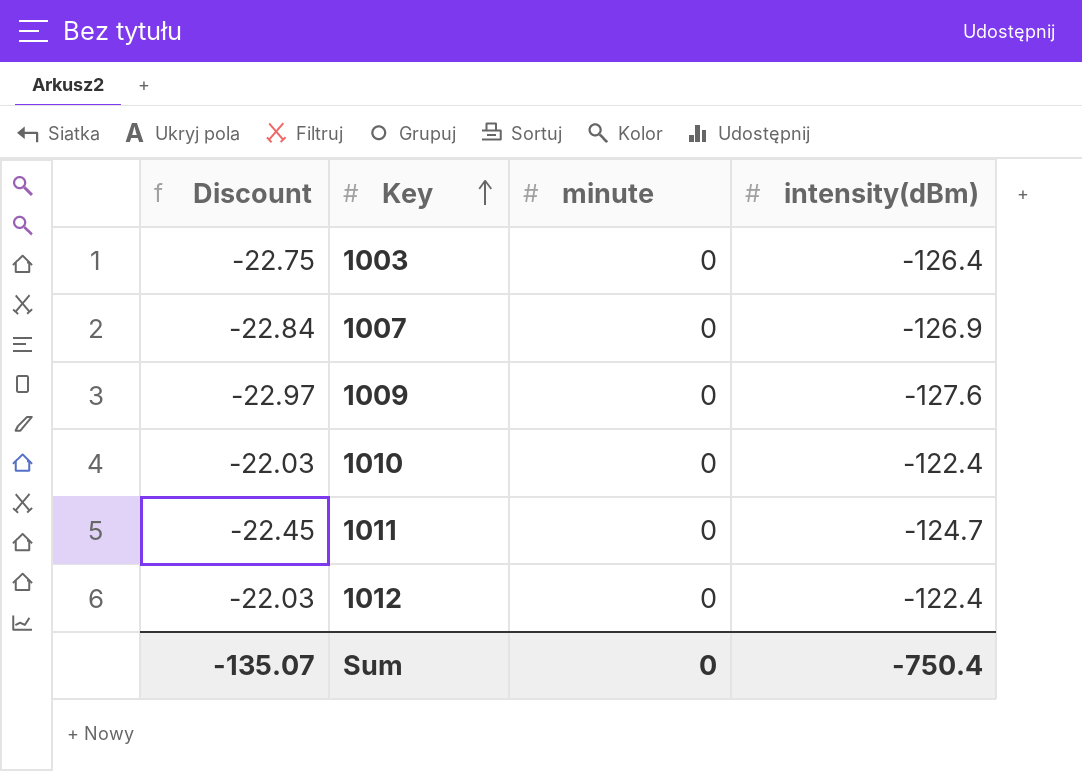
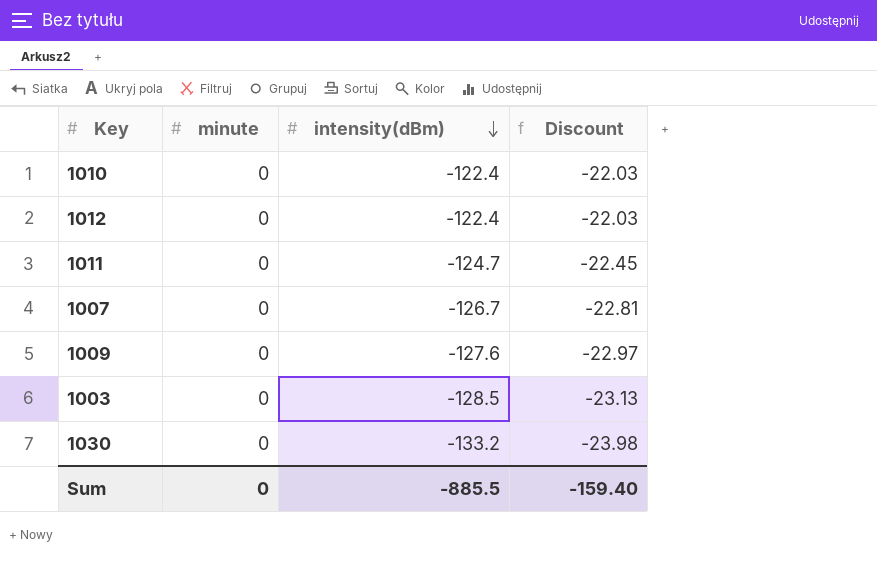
row order: Key ascending -> intensity(dBm) descending
column Discount | position: 1 -> 4
1007 | intensity(dBm): -126.9 -> -126.7
1007 | Discount: -22.84 -> -22.81
1003 | intensity(dBm): -126.4 -> -128.5
1003 | Discount: -22.75 -> -23.13
row 1030: none -> 0 | -133.2 | -23.98
Sum | intensity(dBm): -750.4 -> -885.5
Sum | Discount: -135.07 -> -159.40

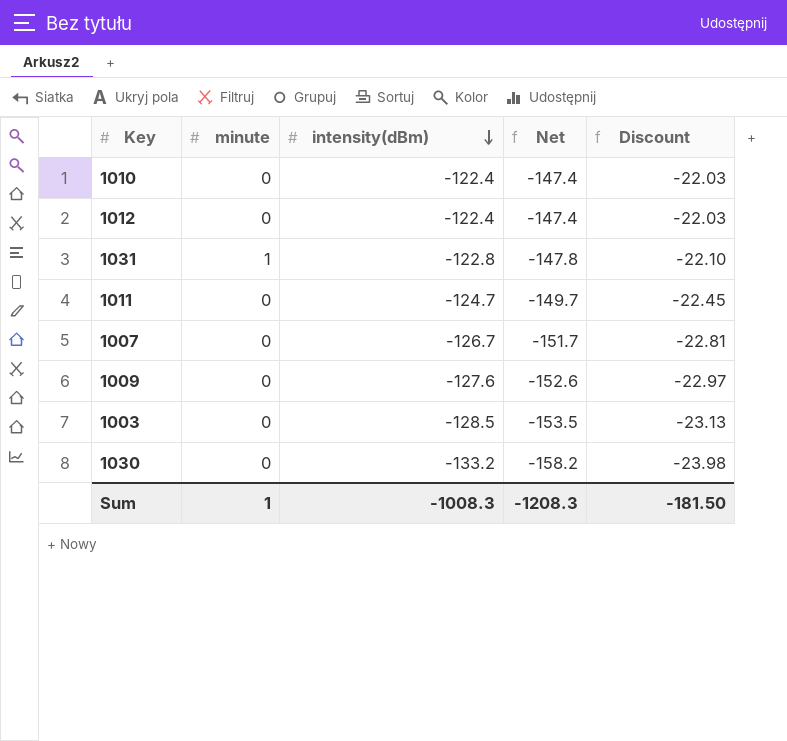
column Net | formula: none -> [intensity(dBm)] - 25
row 1031: none -> 1 | -122.8 | -147.8 | -22.10
Sum | minute: 0 -> 1
Sum | intensity(dBm): -885.5 -> -1008.3
Sum | Discount: -159.40 -> -181.50

